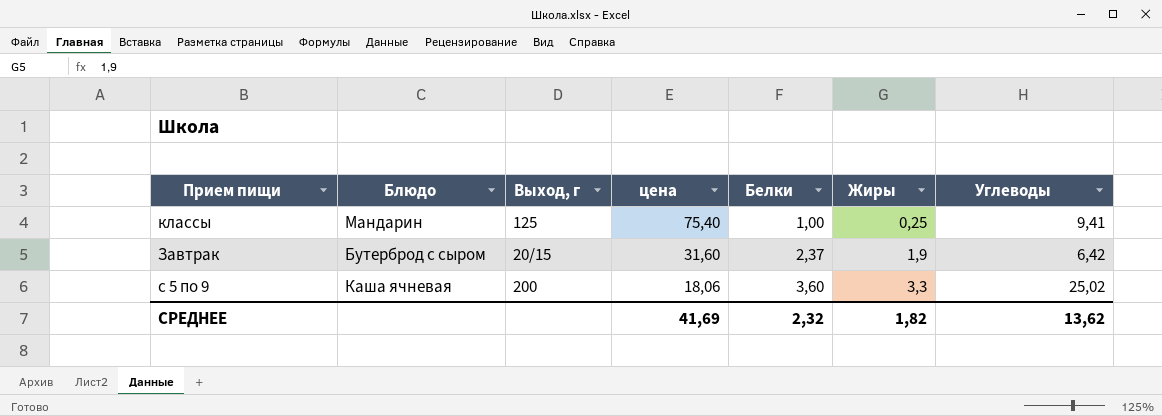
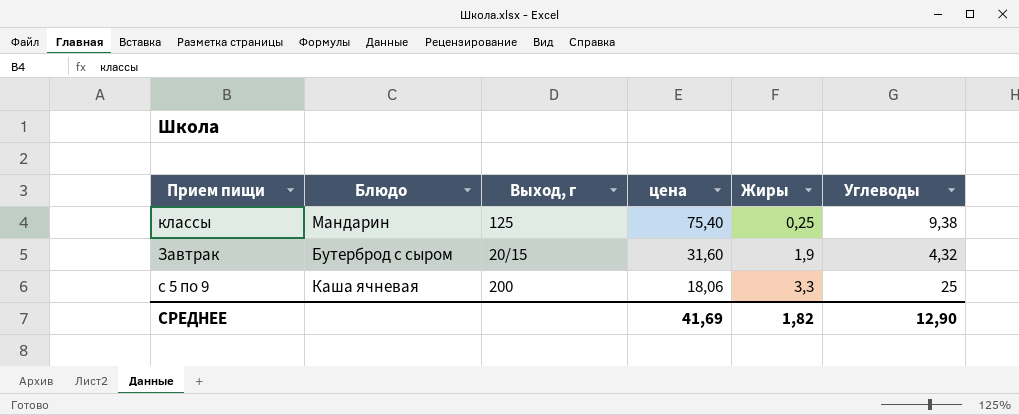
column Белки | position: 5 -> none
классы | Углеводы: 9,41 -> 9,38
Завтрак | Углеводы: 6,42 -> 4,32
с 5 по 9 | Углеводы: 25,02 -> 25
СРЕДНЕЕ | Углеводы: 13,62 -> 12,90

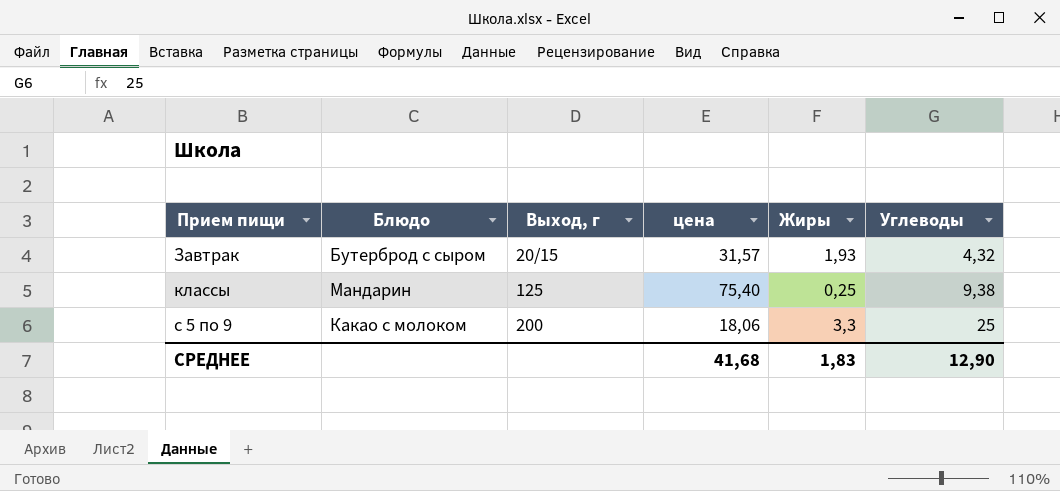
row order: цена descending -> Прием пищи ascending
Завтрак | цена: 31,60 -> 31,57
Завтрак | Жиры: 1,9 -> 1,93
с 5 по 9 | Блюдо: Каша ячневая -> Какао с молоком
СРЕДНЕЕ | цена: 41,69 -> 41,68
СРЕДНЕЕ | Жиры: 1,82 -> 1,83

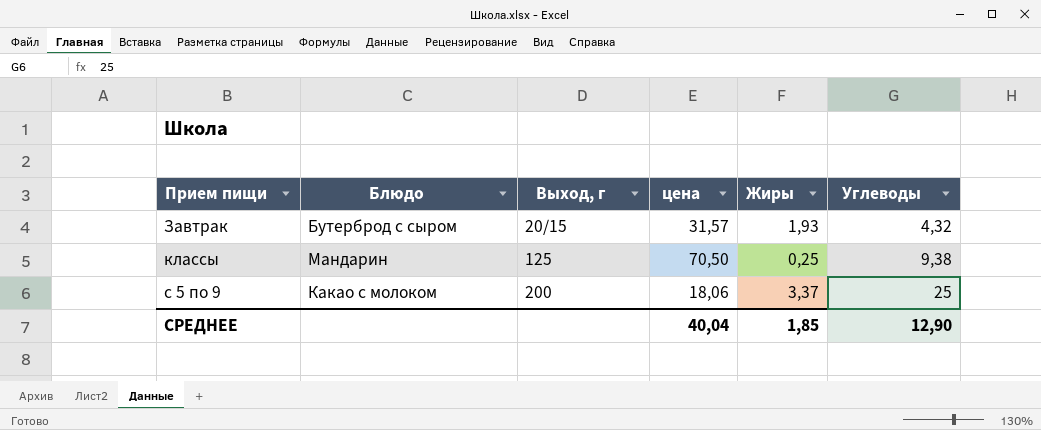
классы | цена: 75,40 -> 70,50
с 5 по 9 | Жиры: 3,3 -> 3,37
СРЕДНЕЕ | цена: 41,68 -> 40,04
СРЕДНЕЕ | Жиры: 1,83 -> 1,85

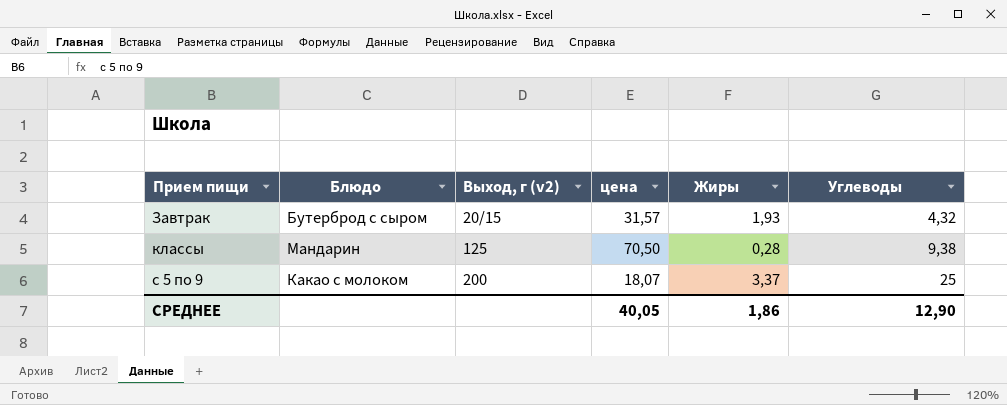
column name: Выход, г -> Выход, г (v2)
классы | Жиры: 0,25 -> 0,28
с 5 по 9 | цена: 18,06 -> 18,07
СРЕДНЕЕ | цена: 40,04 -> 40,05
СРЕДНЕЕ | Жиры: 1,85 -> 1,86

